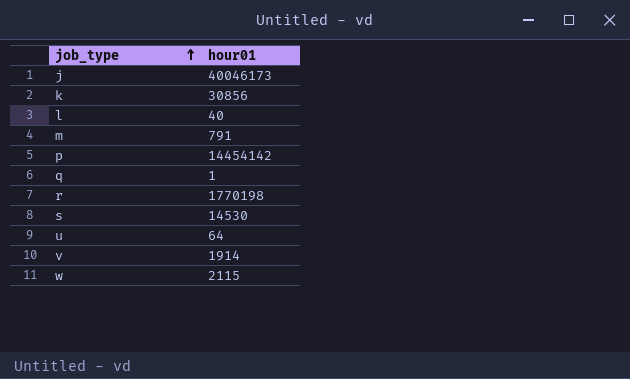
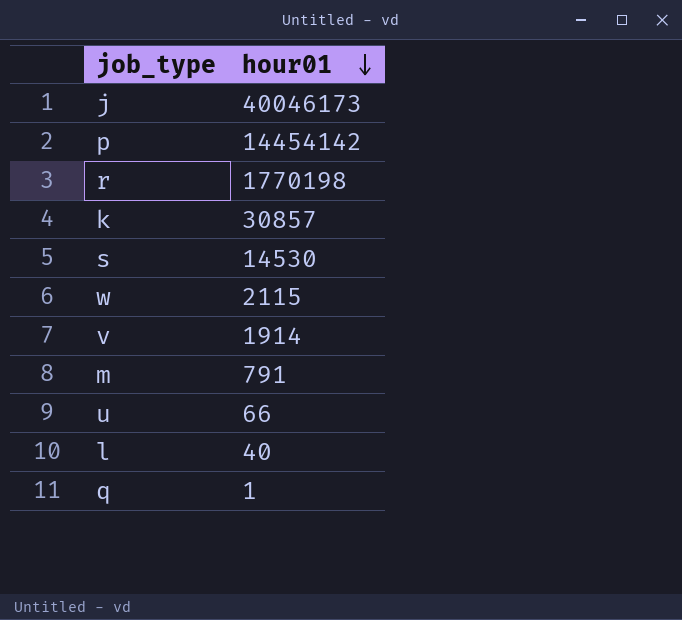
row order: job_type ascending -> hour01 descending
k | hour01: 30856 -> 30857
u | hour01: 64 -> 66

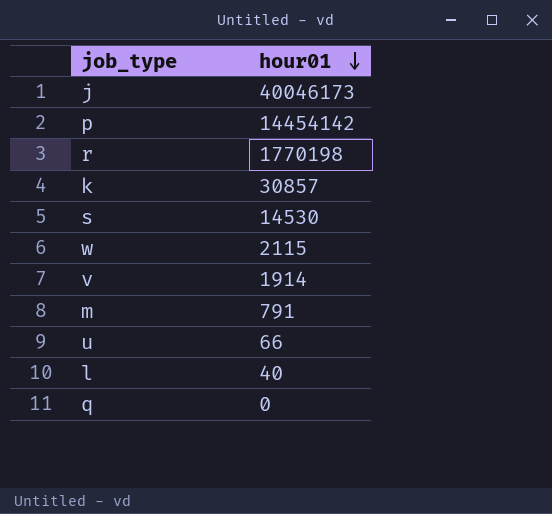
q | hour01: 1 -> 0

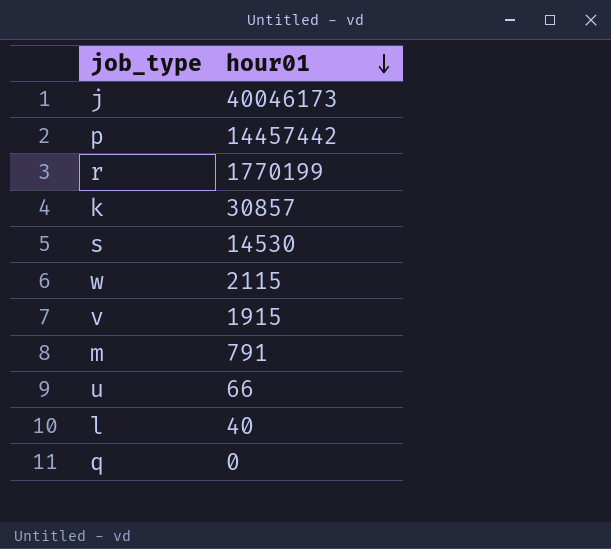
p | hour01: 14454142 -> 14457442
r | hour01: 1770198 -> 1770199
v | hour01: 1914 -> 1915

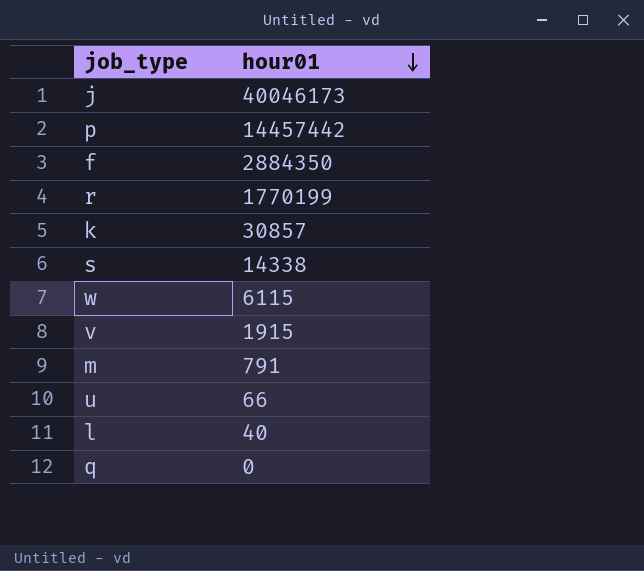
row f: none -> 2884350
s | hour01: 14530 -> 14338
w | hour01: 2115 -> 6115

